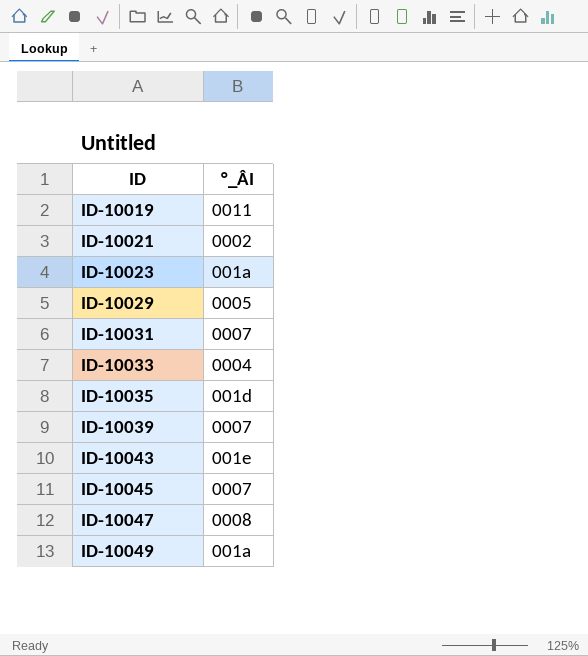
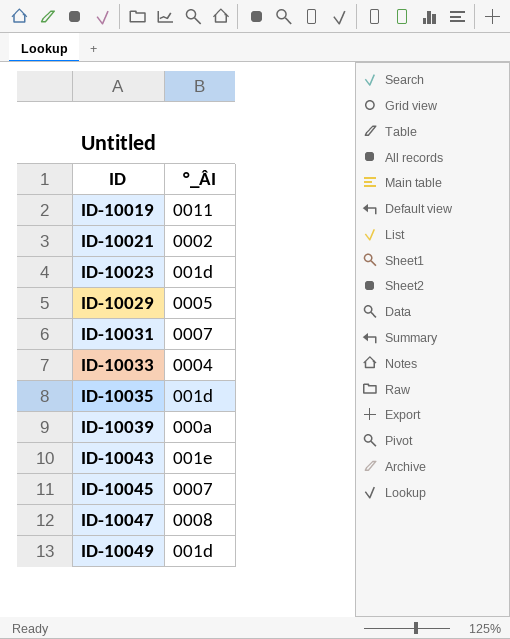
ID-10023 | °_ÂI: 001a -> 001d
ID-10039 | °_ÂI: 0007 -> 000a
ID-10049 | °_ÂI: 001a -> 001d

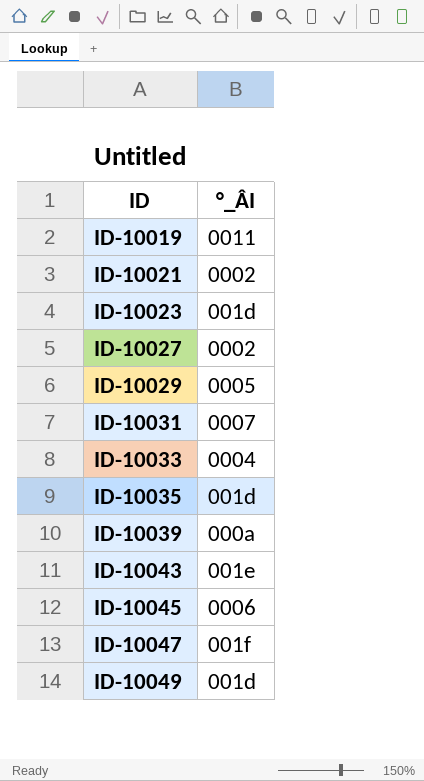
row ID-10027: none -> 0002
ID-10045 | °_ÂI: 0007 -> 0006
ID-10047 | °_ÂI: 0008 -> 001f

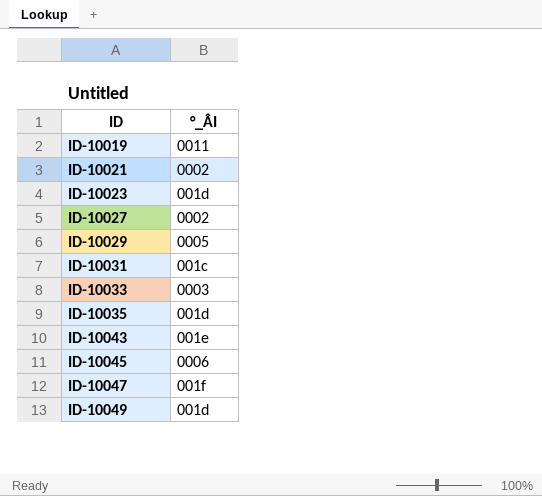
row ID-10039: 000a -> none
ID-10031 | °_ÂI: 0007 -> 001c
ID-10033 | °_ÂI: 0004 -> 0003

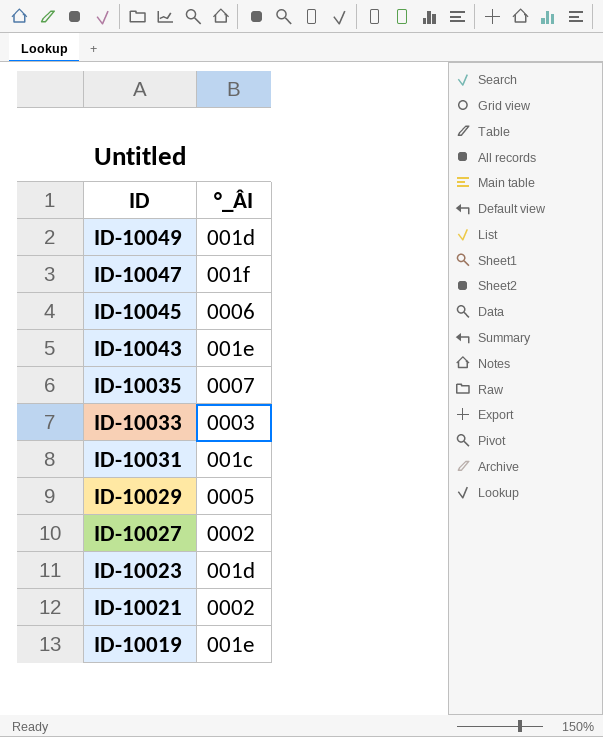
row order: ID ascending -> ID descending
ID-10035 | °_ÂI: 001d -> 0007
ID-10019 | °_ÂI: 0011 -> 001e

